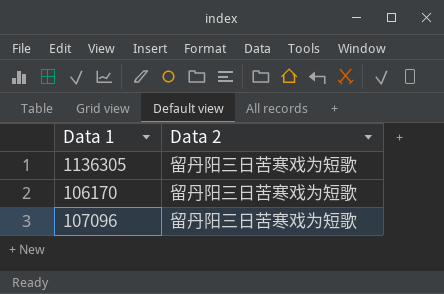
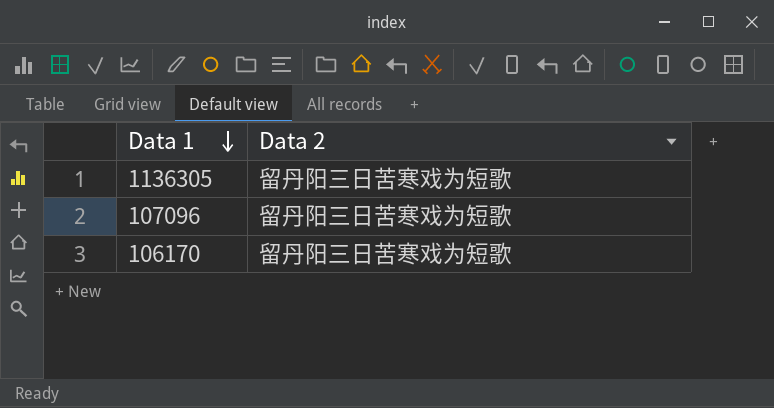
row order: none -> Data 1 descending

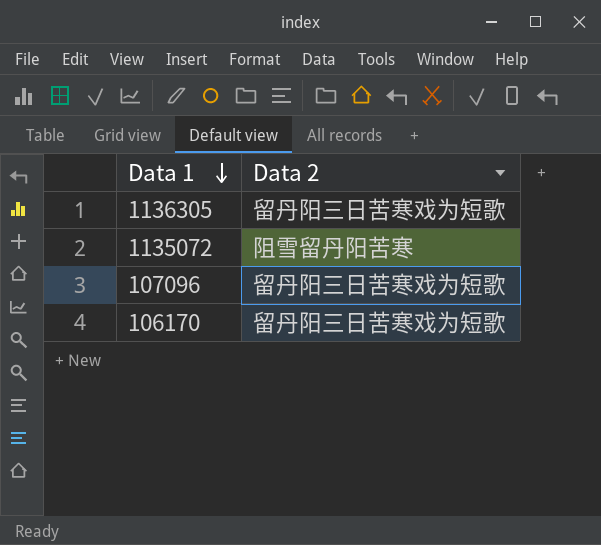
row 1135072: none -> 阻雪留丹阳苦寒

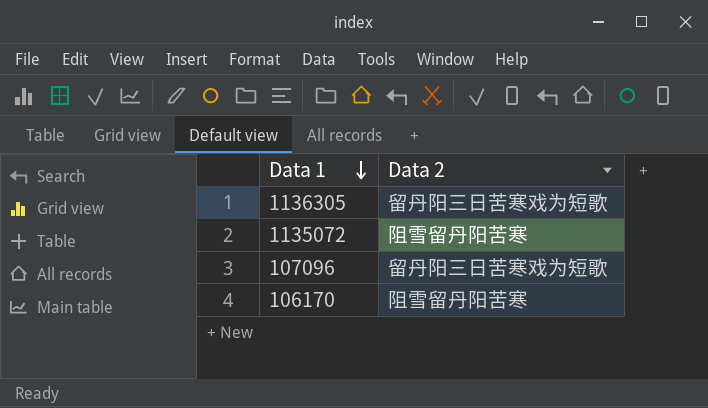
106170 | Data 2: 留丹阳三日苦寒戏为短歌 -> 阻雪留丹阳苦寒

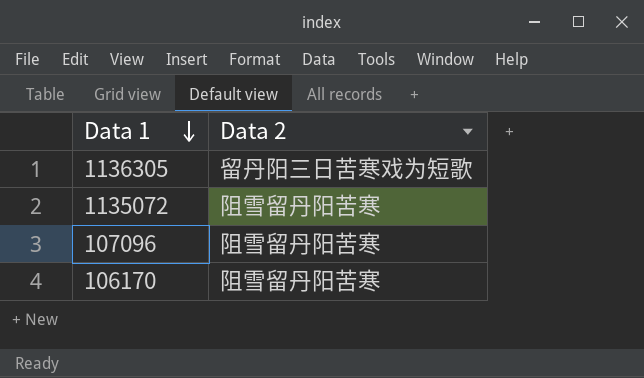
107096 | Data 2: 留丹阳三日苦寒戏为短歌 -> 阻雪留丹阳苦寒

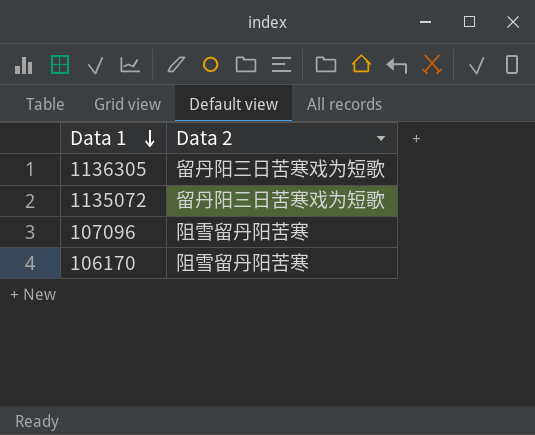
1135072 | Data 2: 阻雪留丹阳苦寒 -> 留丹阳三日苦寒戏为短歌

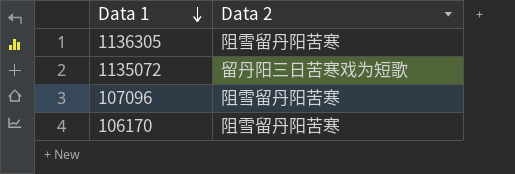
1136305 | Data 2: 留丹阳三日苦寒戏为短歌 -> 阻雪留丹阳苦寒

